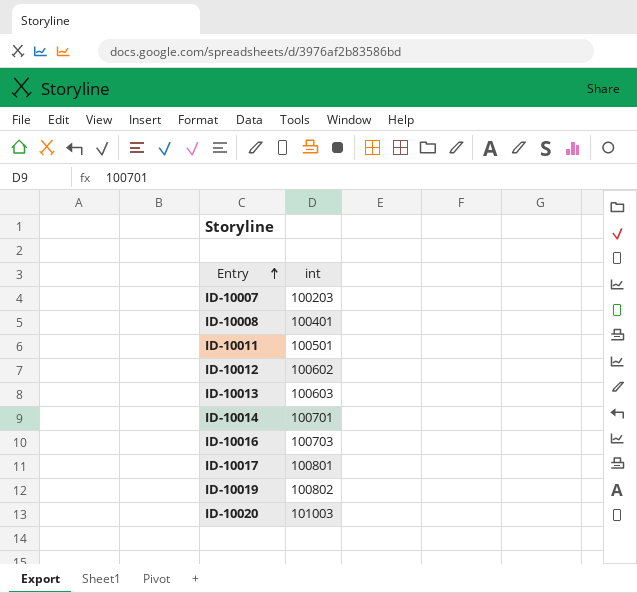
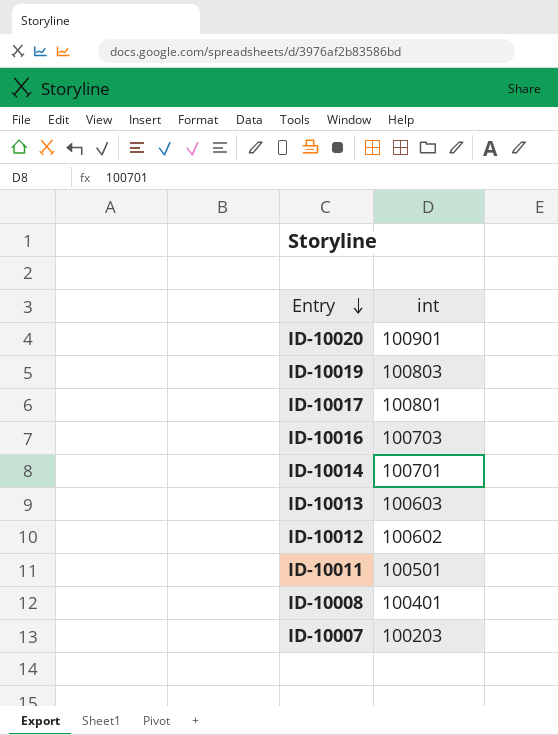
row order: Entry ascending -> Entry descending
ID-10020 | int: 101003 -> 100901
ID-10019 | int: 100802 -> 100803

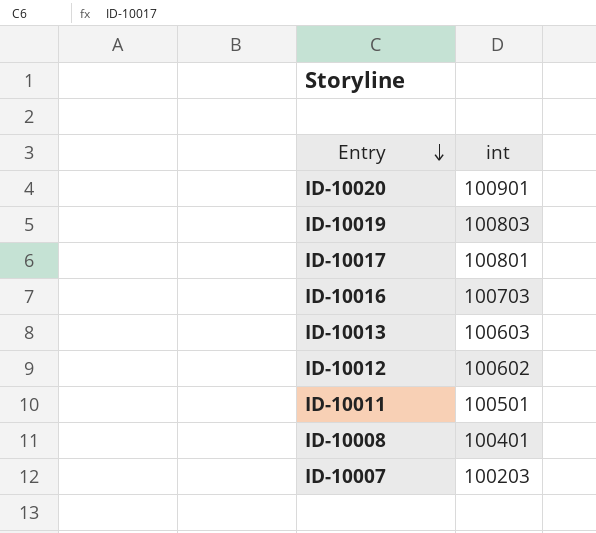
row ID-10014: 100701 -> none

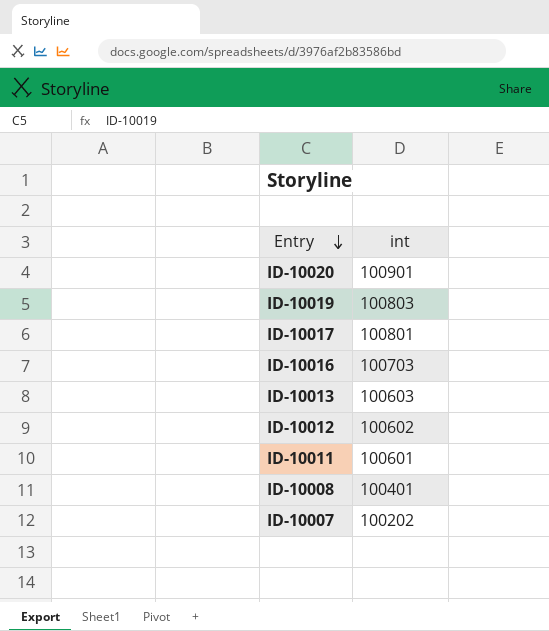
ID-10011 | int: 100501 -> 100601
ID-10007 | int: 100203 -> 100202

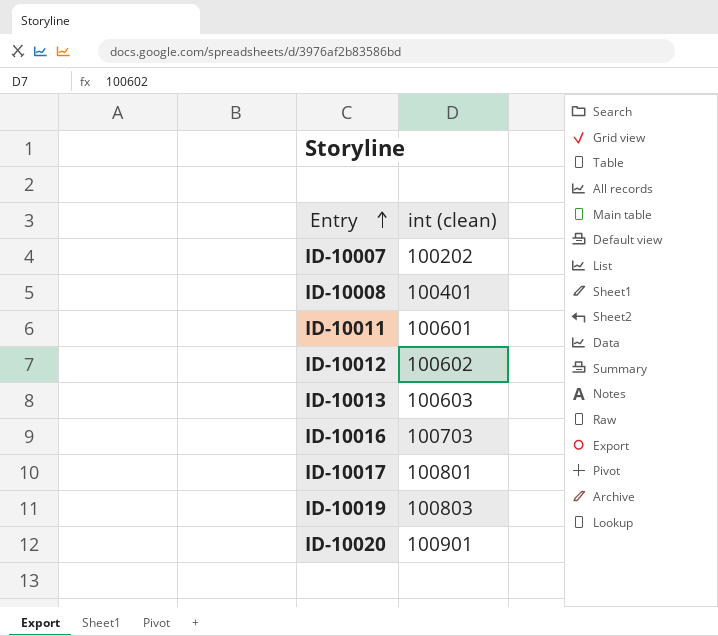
row order: Entry descending -> Entry ascending
column name: int -> int (clean)

